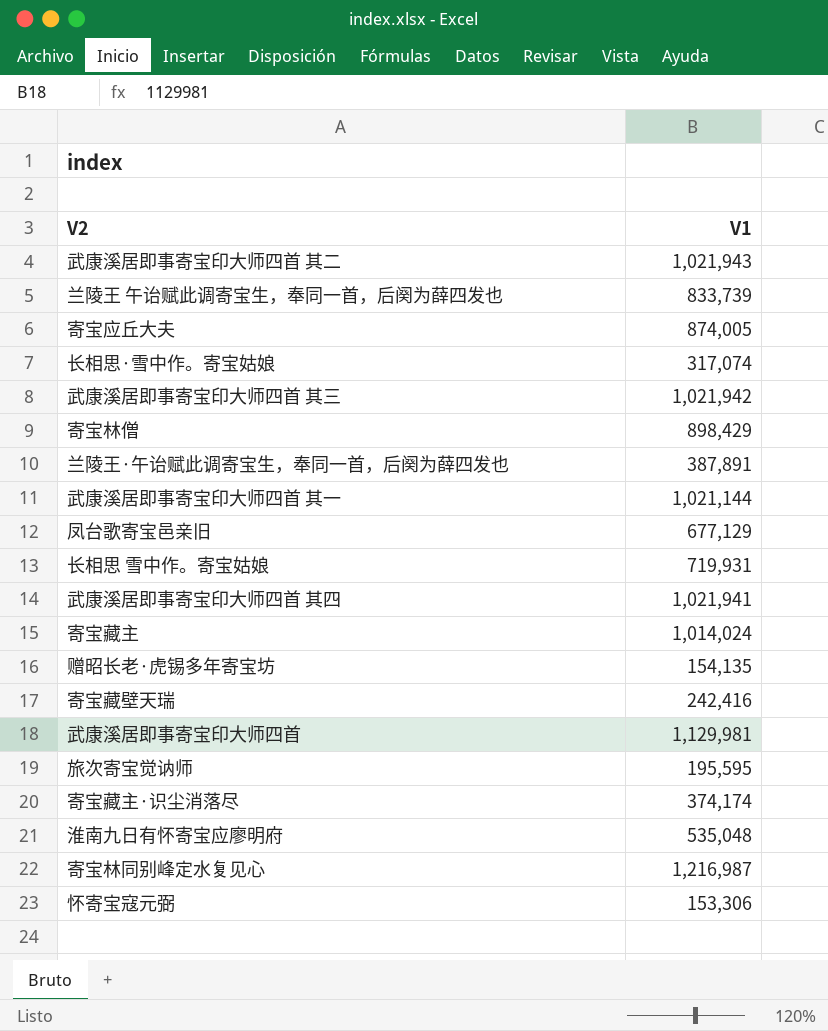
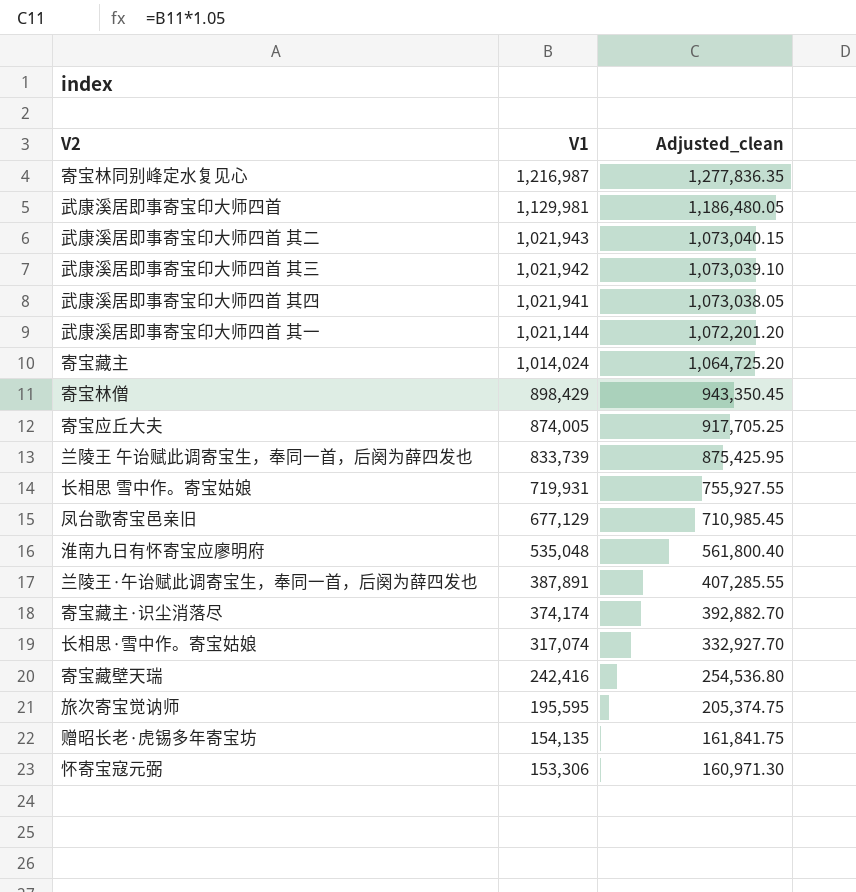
row order: none -> V1 descending
column Adjusted_clean | formula: none -> [V1] * 1.05

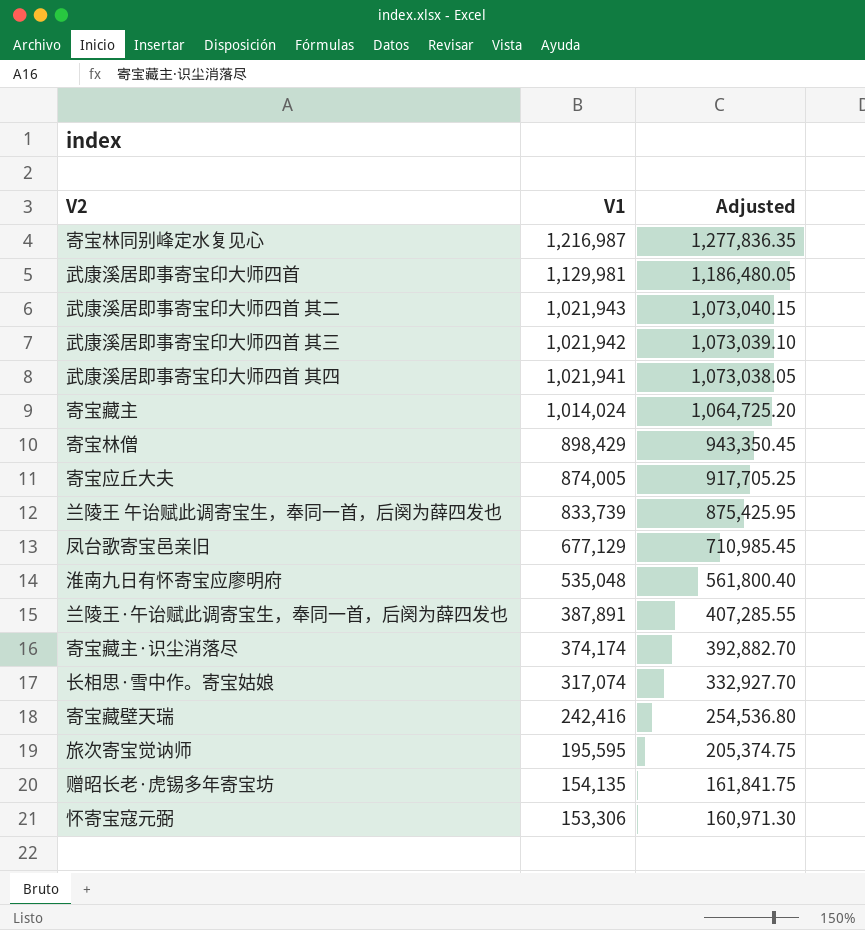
column name: Adjusted_clean -> Adjusted
row 武康溪居即事寄宝印大师四首 其一: 1,021,144 | 1,072,201.20 -> none
row 长相思 雪中作。寄宝姑娘: 719,931 | 755,927.55 -> none

